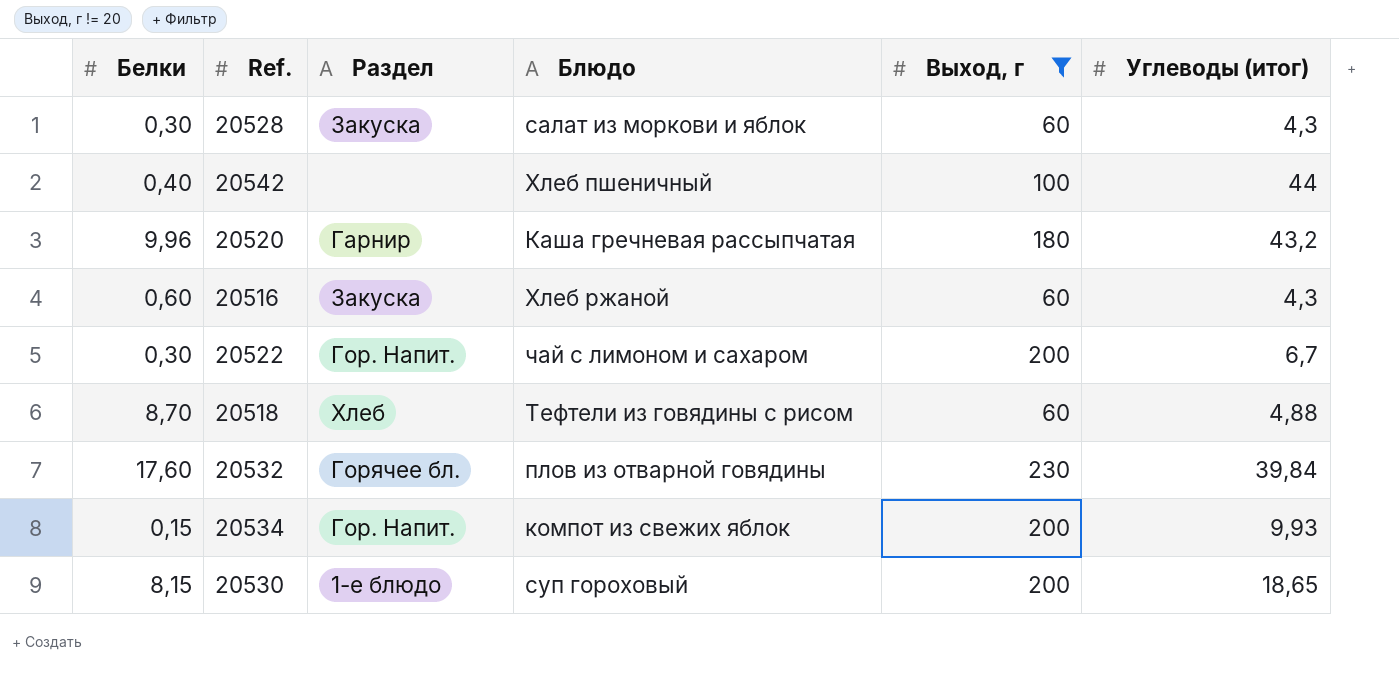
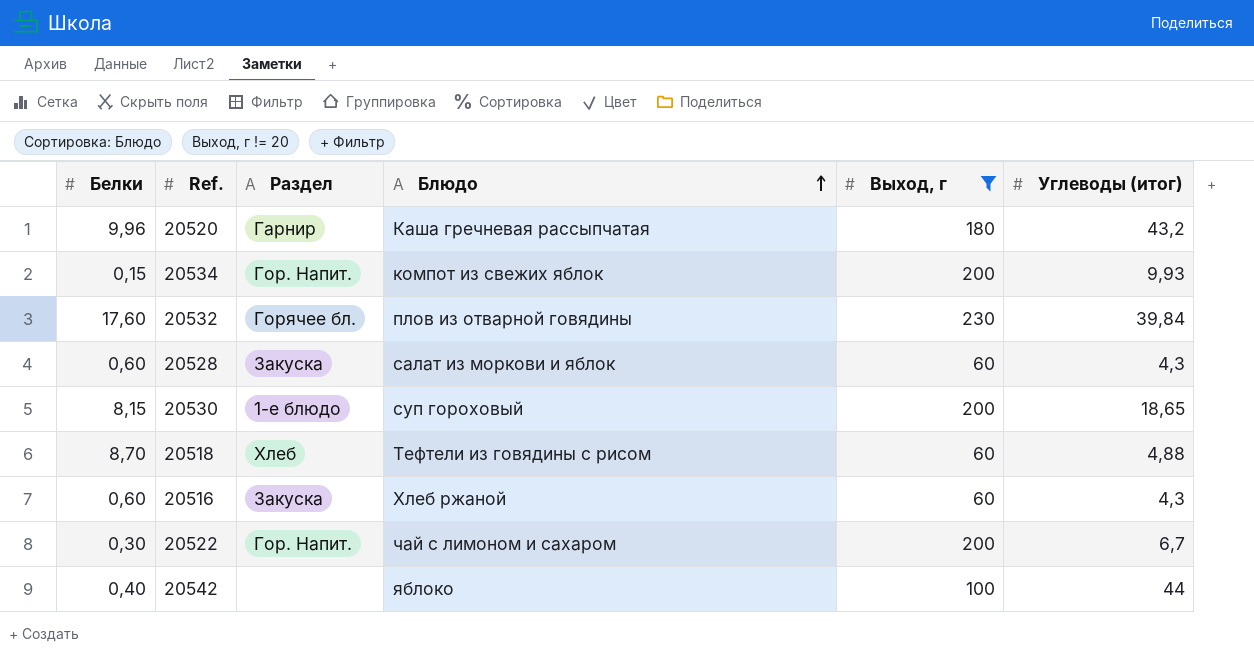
row order: none -> Блюдо ascending
20528 | Белки: 0,30 -> 0,60
20542 | Блюдо: Хлеб пшеничный -> яблоко

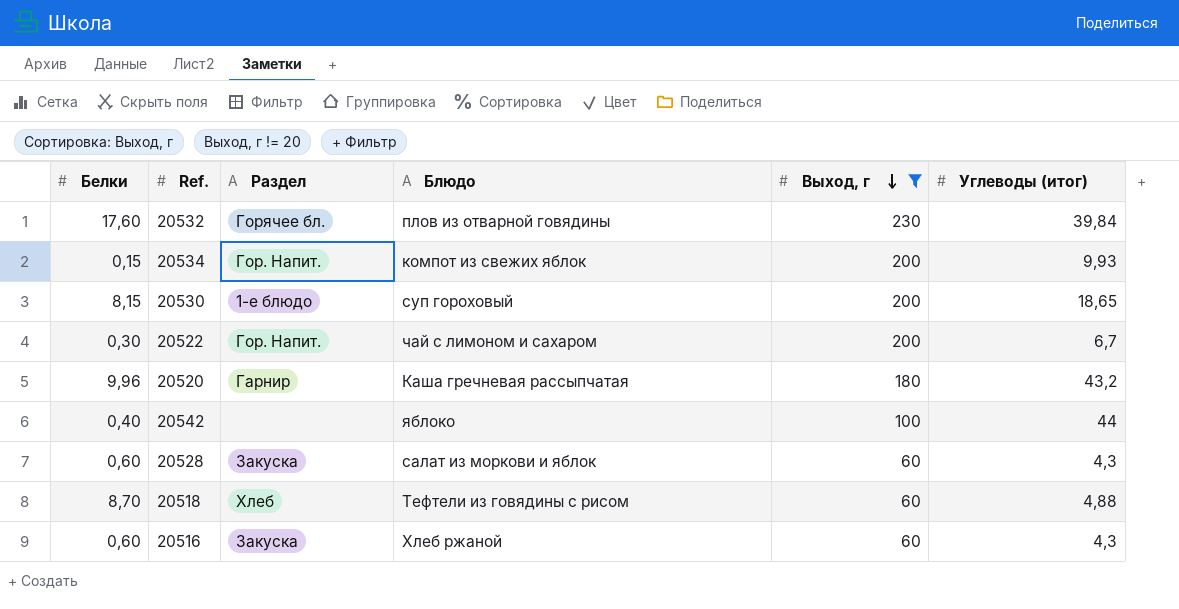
row order: Блюдо ascending -> Выход, г descending

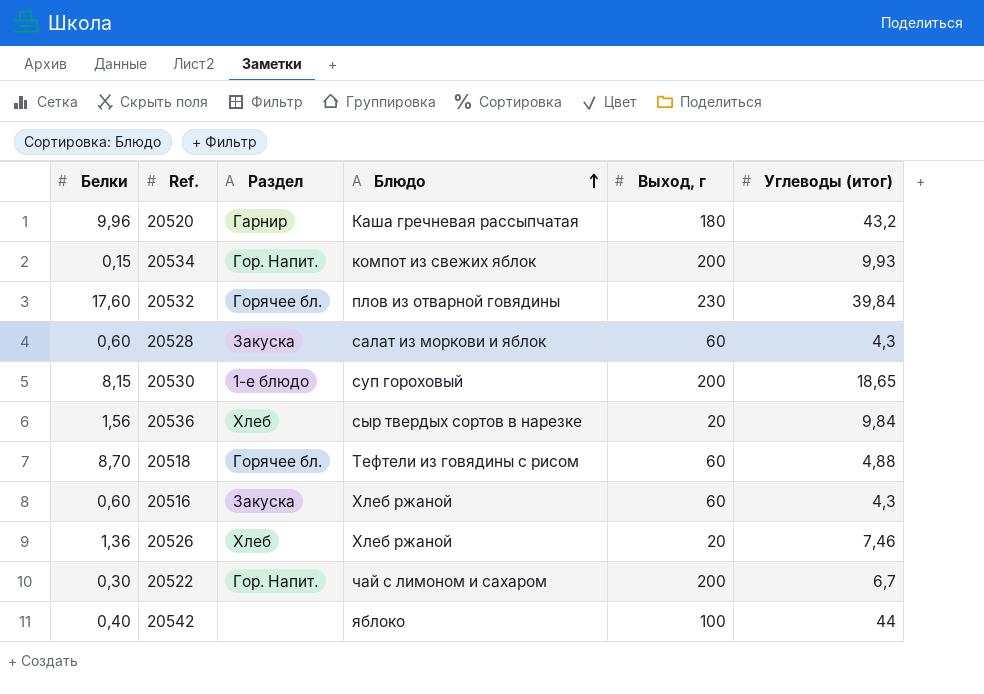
filter: Выход, г != 20 -> none
row order: Выход, г descending -> Блюдо ascending
20518 | Раздел: Хлеб -> Горячее бл.

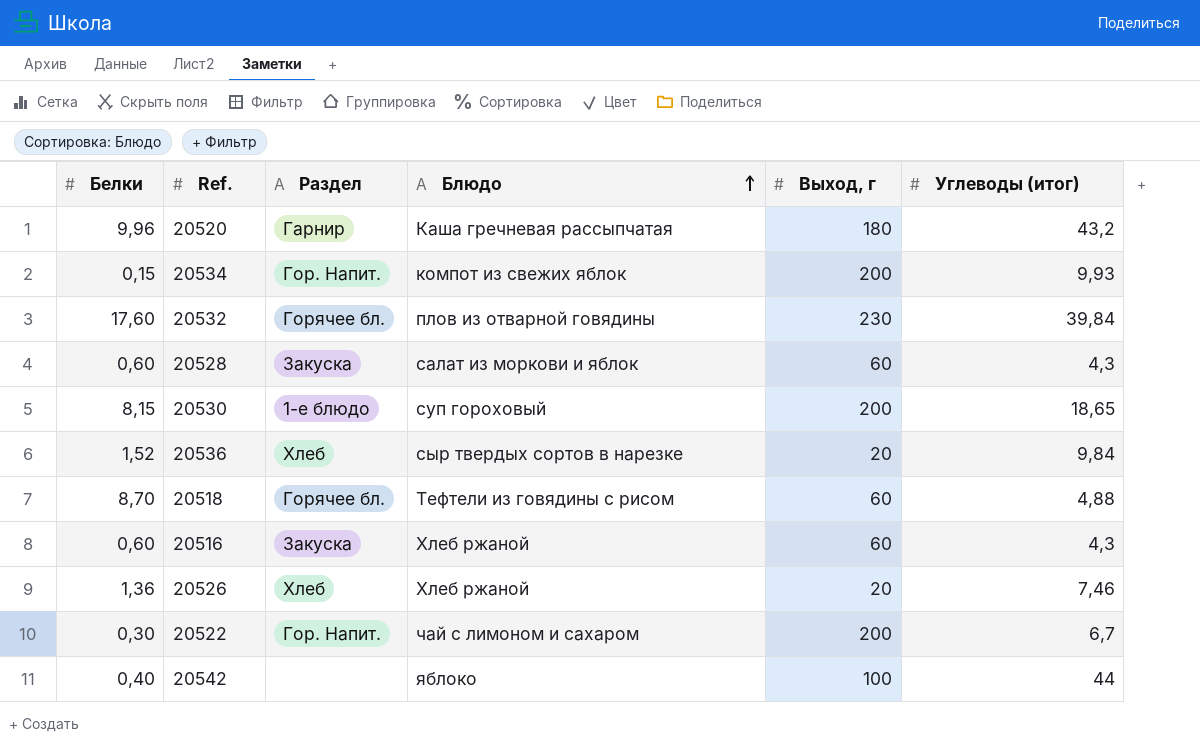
20536 | Белки: 1,56 -> 1,52

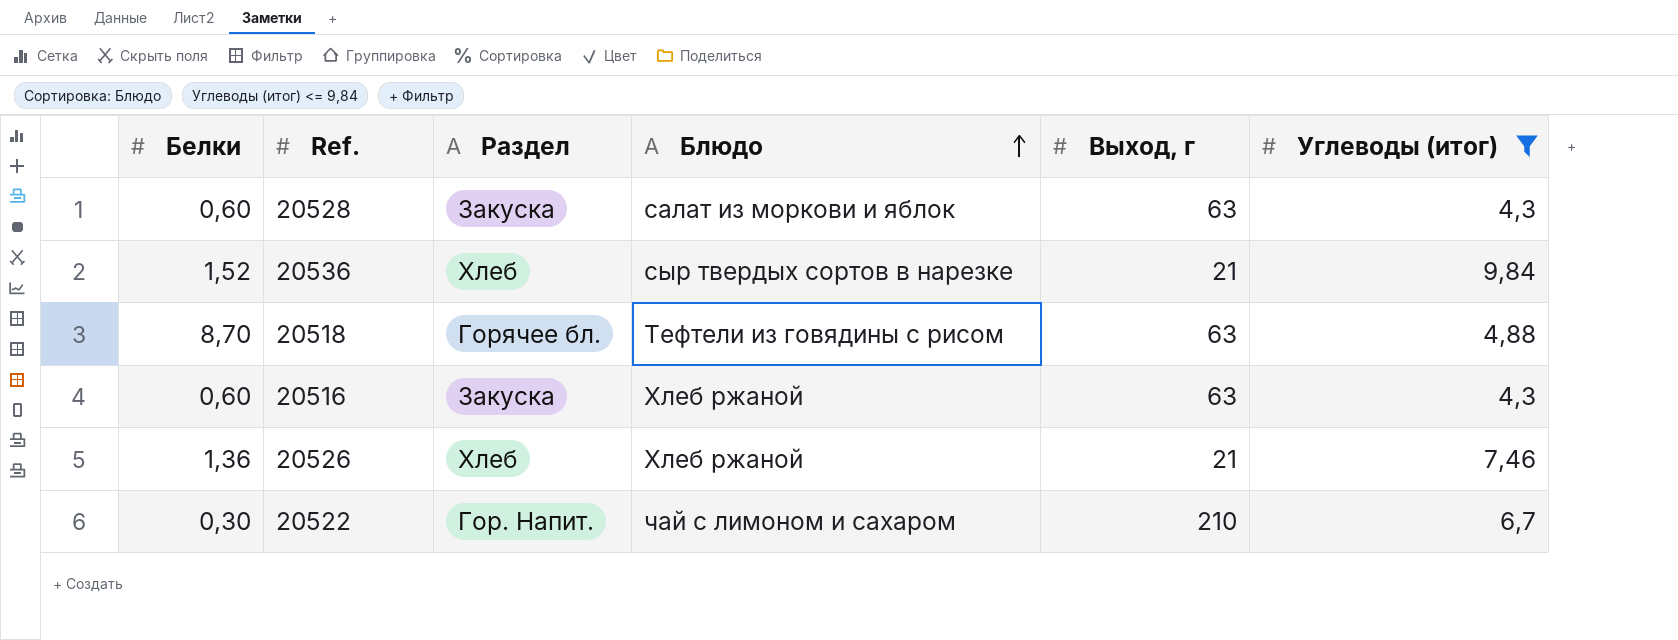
filter: none -> Углеводы (итог) <= 9,84
20528 | Выход, г: 60 -> 63
20536 | Выход, г: 20 -> 21
20518 | Выход, г: 60 -> 63
20516 | Выход, г: 60 -> 63
20526 | Выход, г: 20 -> 21
20522 | Выход, г: 200 -> 210

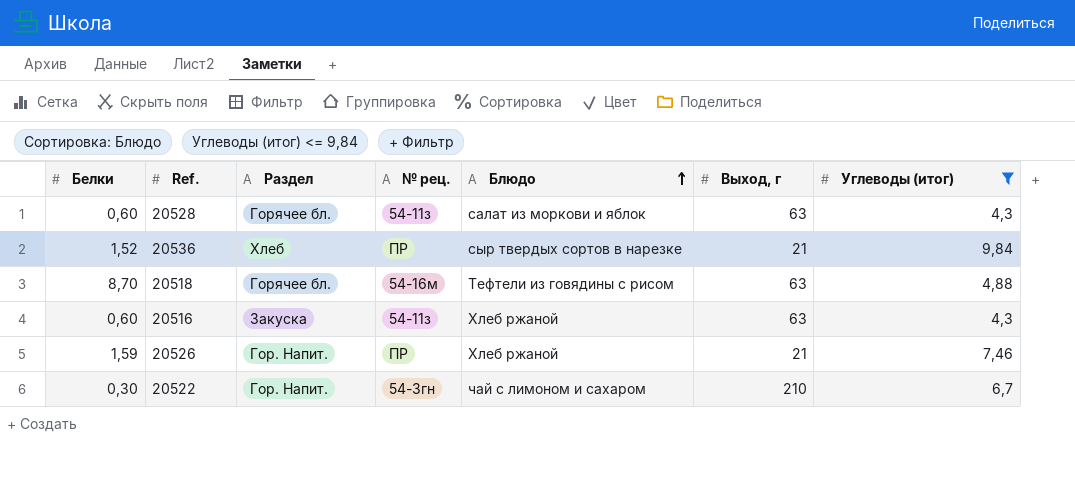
column № рец. | position: none -> 4
20528 | Раздел: Закуска -> Горячее бл.
20526 | Белки: 1,36 -> 1,59
20526 | Раздел: Хлеб -> Гор. Напит.

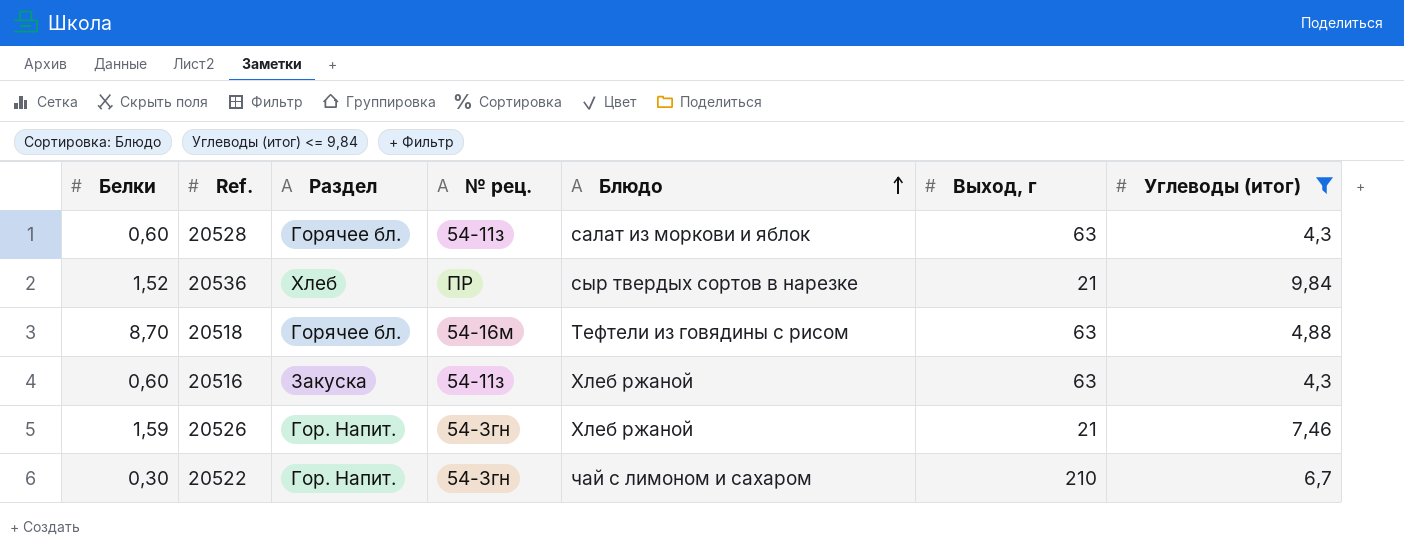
20526 | № рец.: ПР -> 54-3гн

